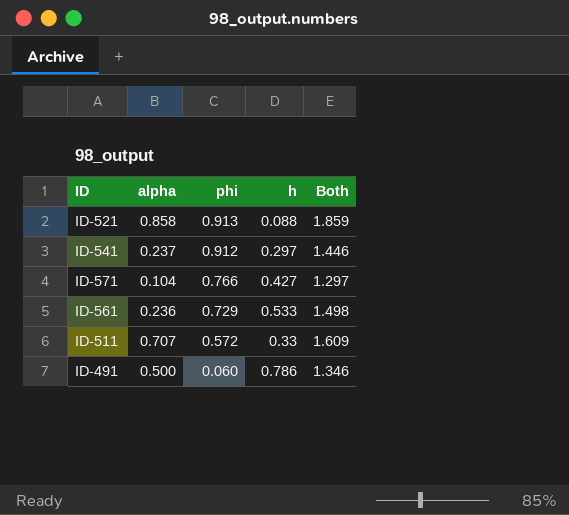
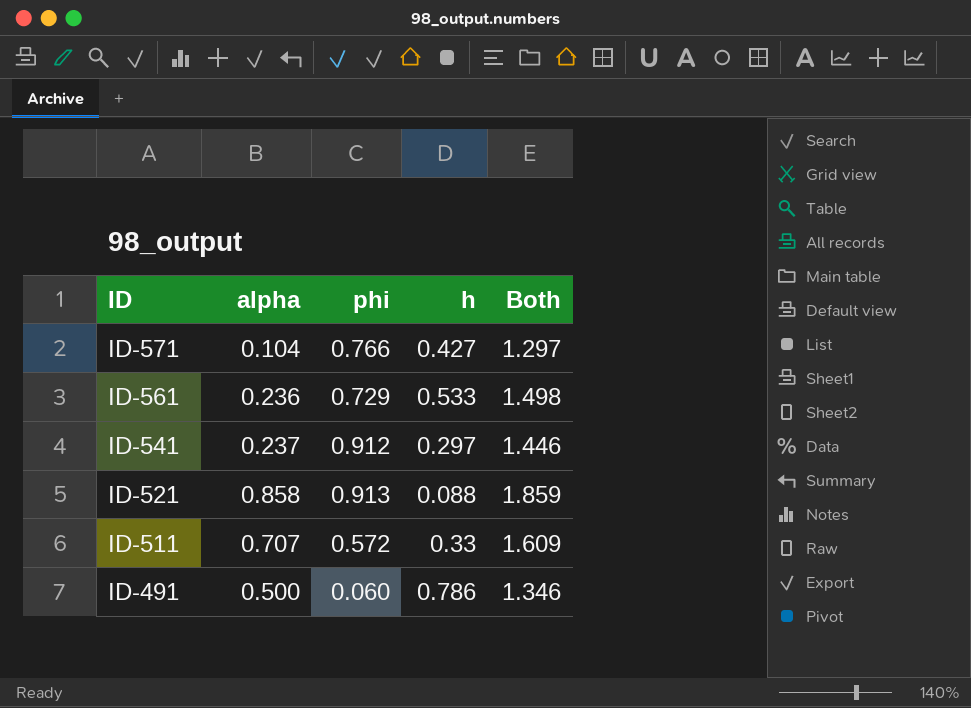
row order: phi descending -> ID descending

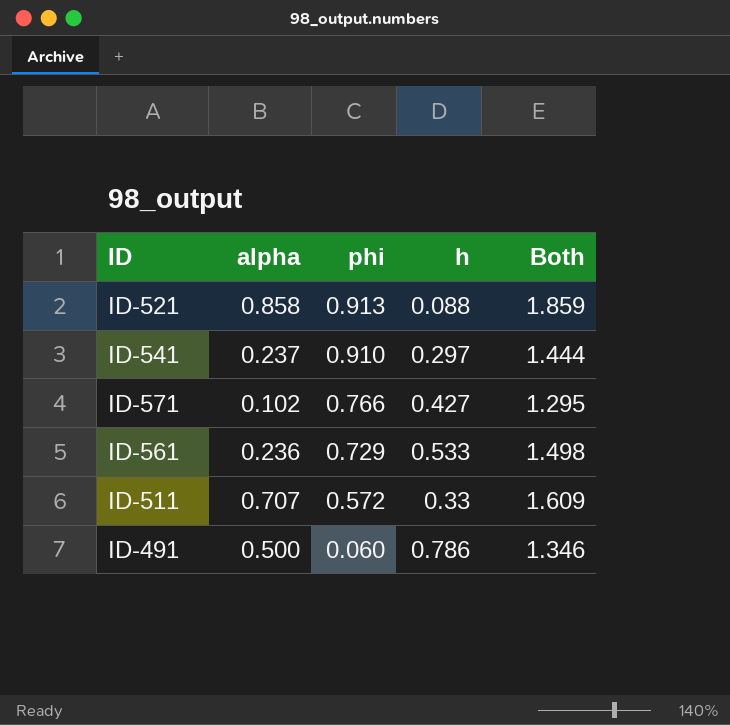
row order: ID descending -> phi descending
ID-541 | phi: 0.912 -> 0.910
ID-541 | Both: 1.446 -> 1.444
ID-571 | alpha: 0.104 -> 0.102
ID-571 | Both: 1.297 -> 1.295

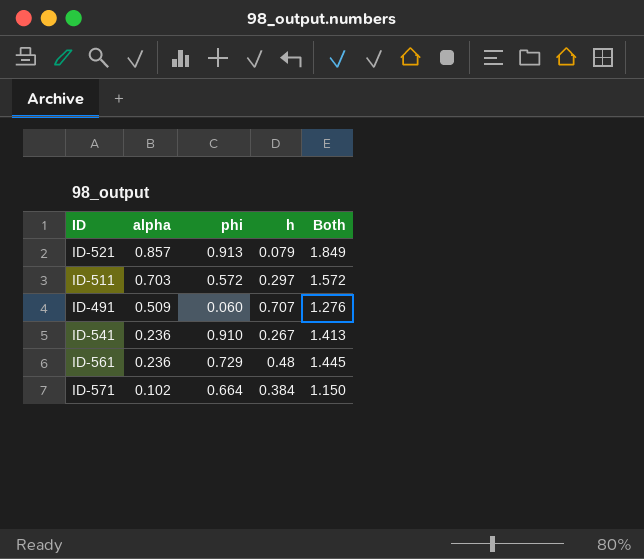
row order: phi descending -> alpha descending
ID-521 | alpha: 0.858 -> 0.857
ID-521 | h: 0.088 -> 0.079
ID-521 | Both: 1.859 -> 1.849
ID-511 | alpha: 0.707 -> 0.703
ID-511 | h: 0.33 -> 0.297
ID-511 | Both: 1.609 -> 1.572
ID-491 | alpha: 0.500 -> 0.509
ID-491 | h: 0.786 -> 0.707
ID-491 | Both: 1.346 -> 1.276
ID-541 | alpha: 0.237 -> 0.236
ID-541 | h: 0.297 -> 0.267
ID-541 | Both: 1.444 -> 1.413
ID-561 | h: 0.533 -> 0.48
ID-561 | Both: 1.498 -> 1.445
ID-571 | phi: 0.766 -> 0.664
ID-571 | h: 0.427 -> 0.384
ID-571 | Both: 1.295 -> 1.150

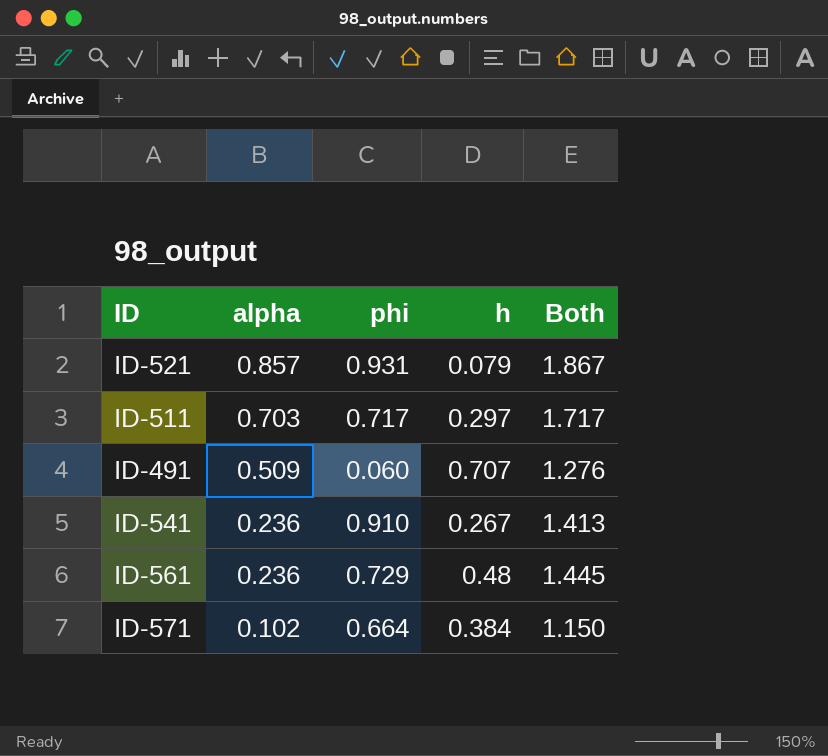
ID-521 | phi: 0.913 -> 0.931
ID-521 | Both: 1.849 -> 1.867
ID-511 | phi: 0.572 -> 0.717
ID-511 | Both: 1.572 -> 1.717

